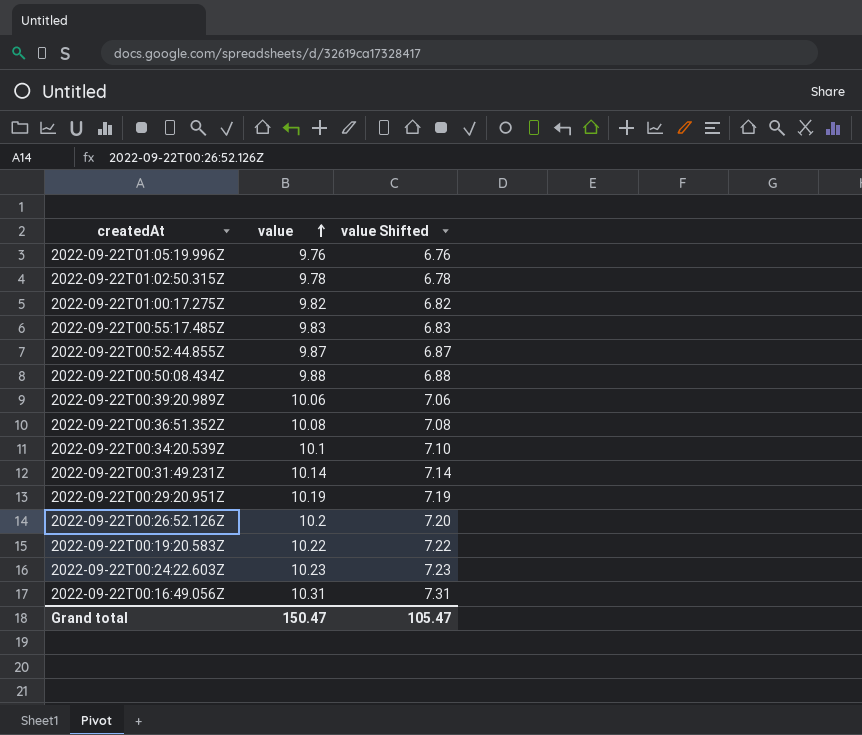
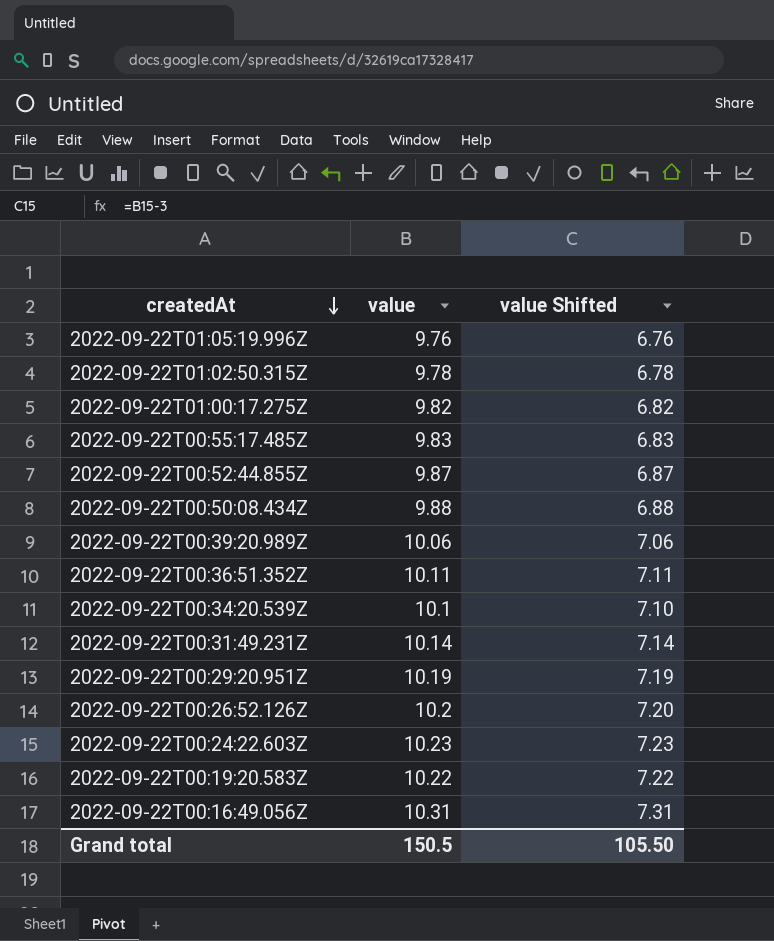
row order: value ascending -> createdAt descending
2022-09-22T00:36:51.352Z | value: 10.08 -> 10.11
2022-09-22T00:36:51.352Z | value Shifted: 7.08 -> 7.11
Grand total | value: 150.47 -> 150.5
Grand total | value Shifted: 105.47 -> 105.50

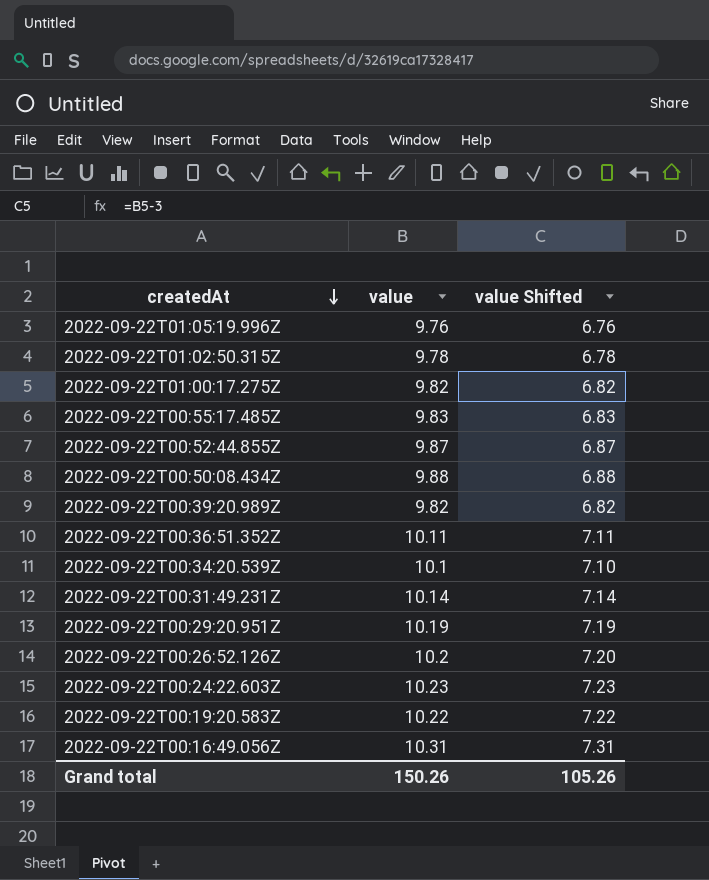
2022-09-22T00:39:20.989Z | value: 10.06 -> 9.82
2022-09-22T00:39:20.989Z | value Shifted: 7.06 -> 6.82
Grand total | value: 150.5 -> 150.26
Grand total | value Shifted: 105.50 -> 105.26

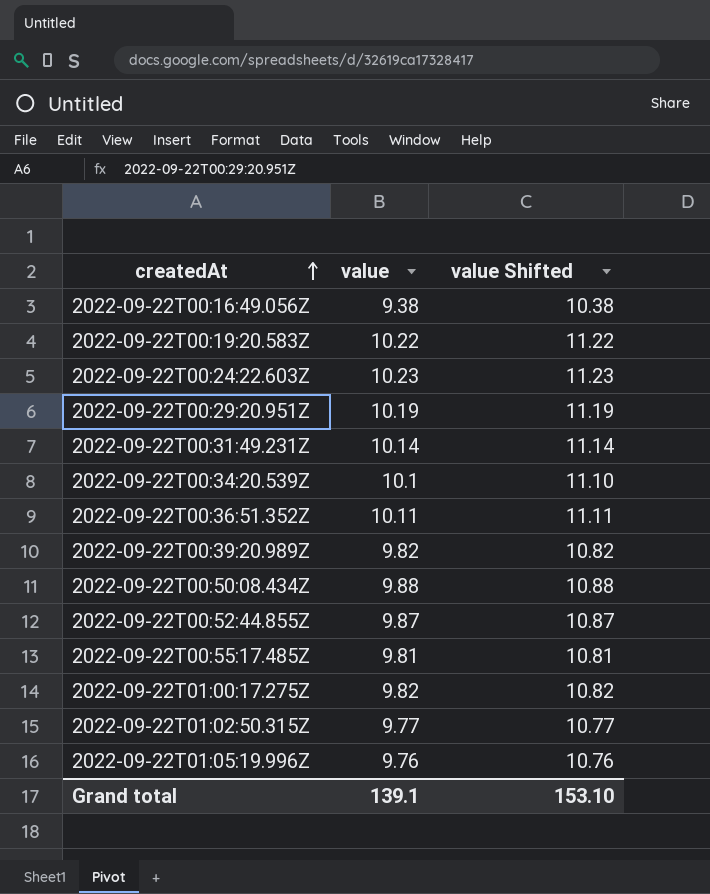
row order: createdAt descending -> createdAt ascending
column value Shifted | formula: [value] - 3 -> [value] + 1
row 2022-09-22T00:26:52.126Z: 10.2 | 7.20 -> none
2022-09-22T00:16:49.056Z | value: 10.31 -> 9.38
2022-09-22T00:55:17.485Z | value: 9.83 -> 9.81
2022-09-22T01:02:50.315Z | value: 9.78 -> 9.77
Grand total | value: 150.26 -> 139.1
Grand total | value Shifted: 105.26 -> 153.10

